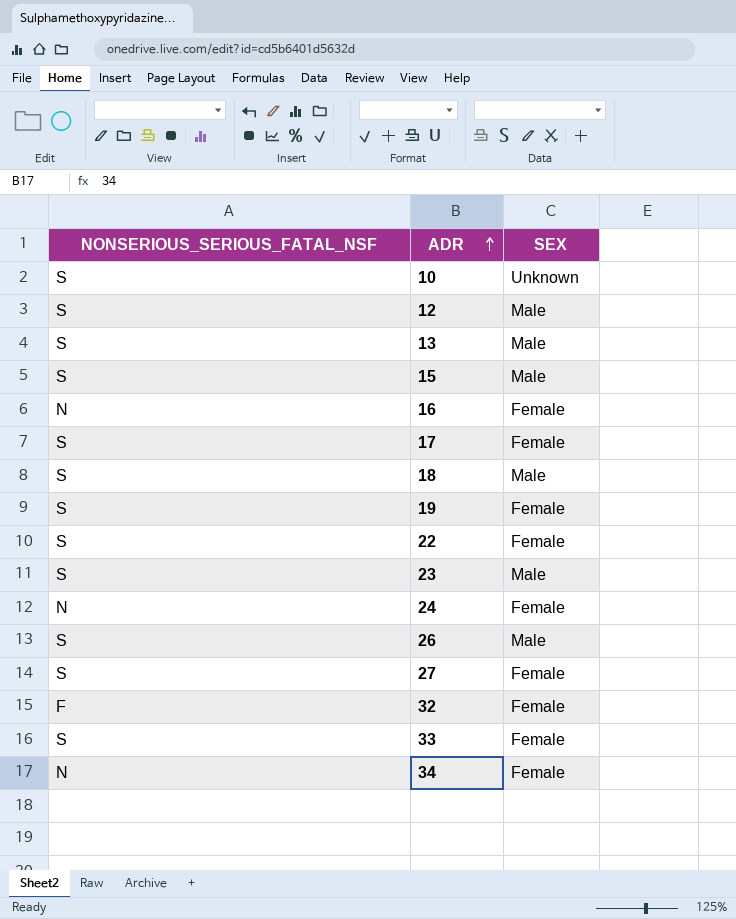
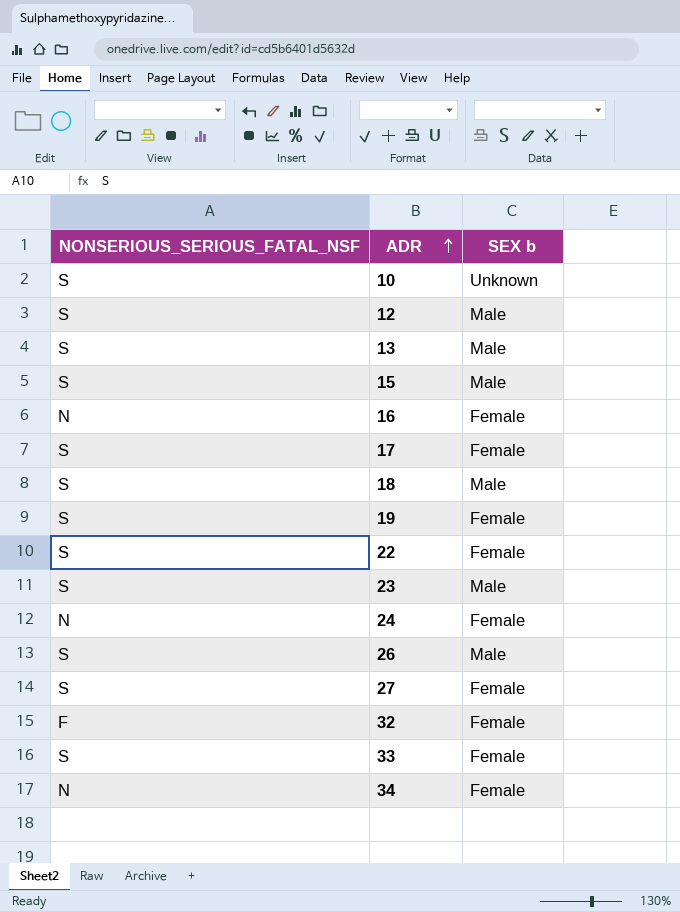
column name: SEX -> SEX b

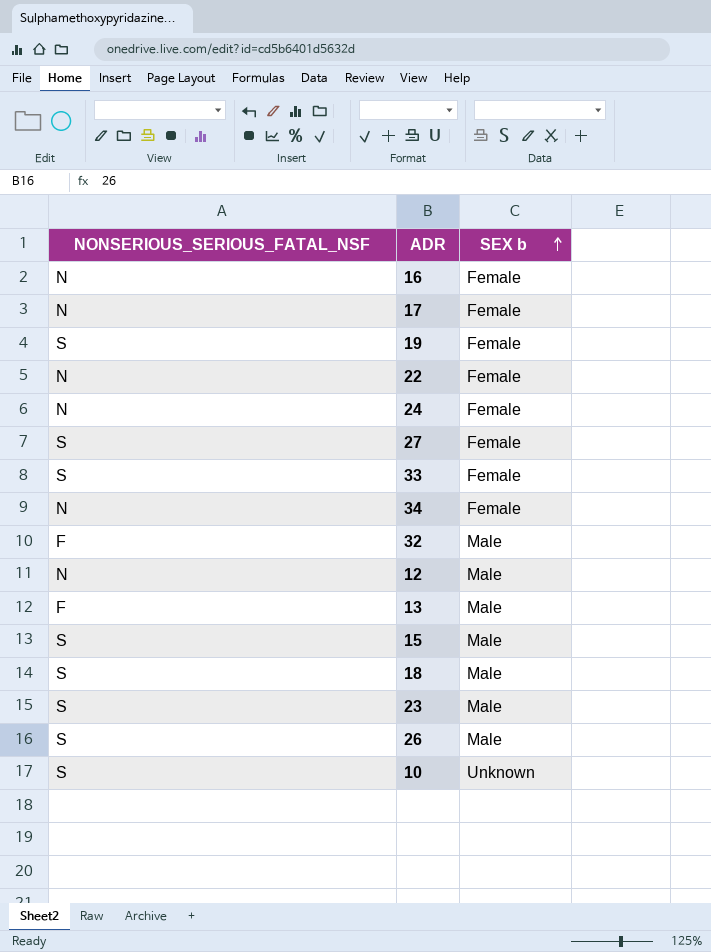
row order: ADR ascending -> SEX b ascending
17 | NONSERIOUS_SERIOUS_FATAL_NSF: S -> N
22 | NONSERIOUS_SERIOUS_FATAL_NSF: S -> N
32 | SEX b: Female -> Male
12 | NONSERIOUS_SERIOUS_FATAL_NSF: S -> N
13 | NONSERIOUS_SERIOUS_FATAL_NSF: S -> F

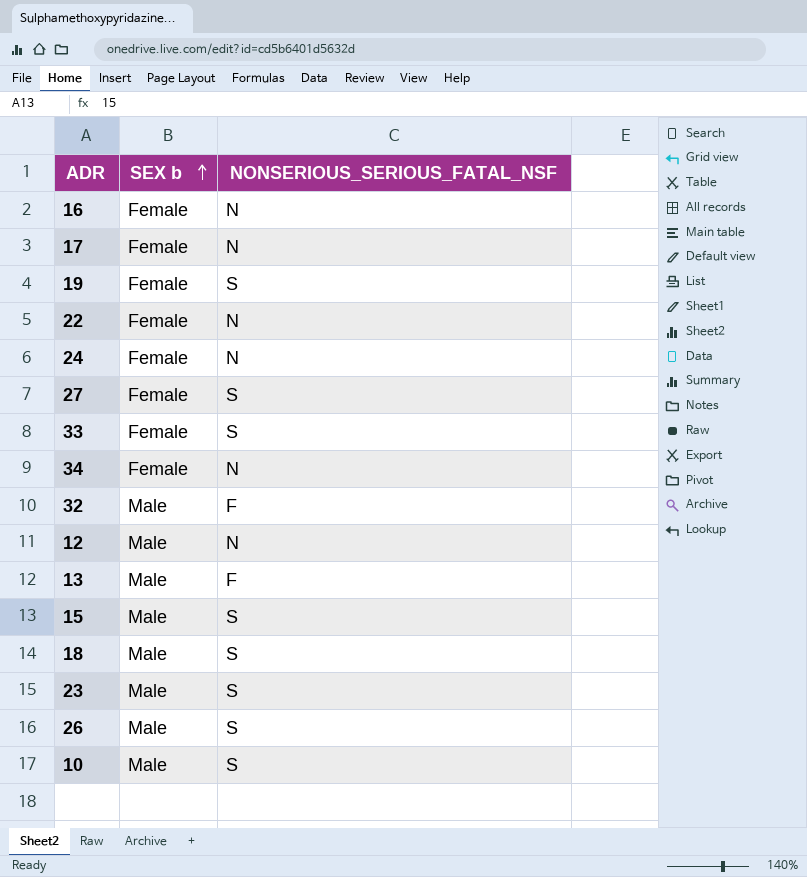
column NONSERIOUS_SERIOUS_FATAL_NSF | position: 1 -> 3
10 | SEX b: Unknown -> Male

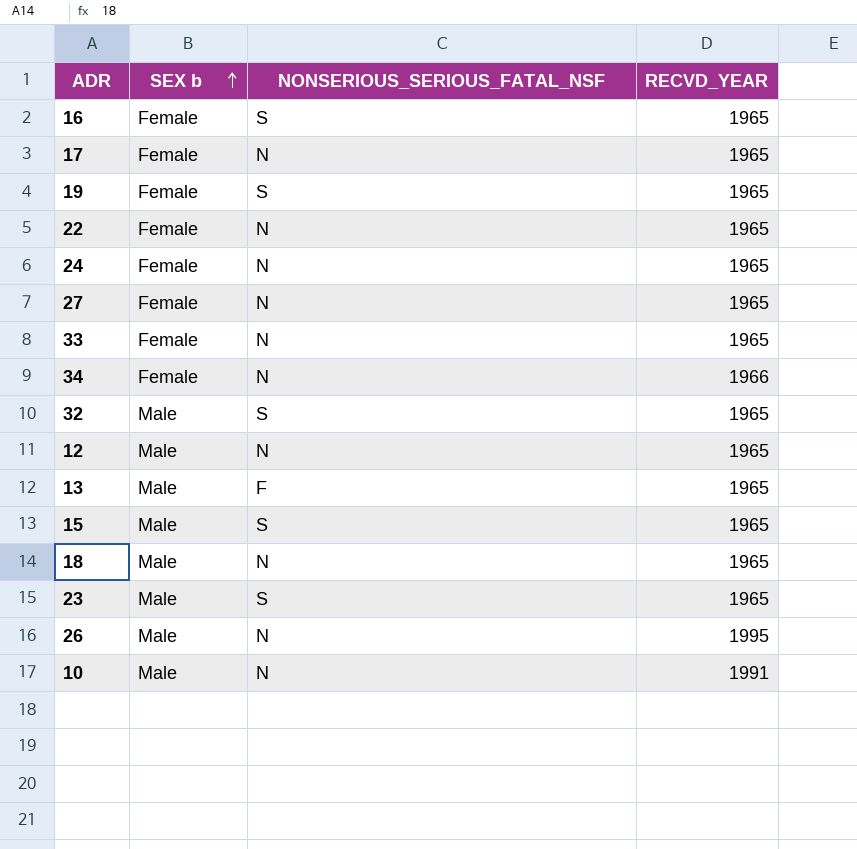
column RECVD_YEAR | position: none -> 4
16 | NONSERIOUS_SERIOUS_FATAL_NSF: N -> S
27 | NONSERIOUS_SERIOUS_FATAL_NSF: S -> N
33 | NONSERIOUS_SERIOUS_FATAL_NSF: S -> N
32 | NONSERIOUS_SERIOUS_FATAL_NSF: F -> S
18 | NONSERIOUS_SERIOUS_FATAL_NSF: S -> N
26 | NONSERIOUS_SERIOUS_FATAL_NSF: S -> N
10 | NONSERIOUS_SERIOUS_FATAL_NSF: S -> N

